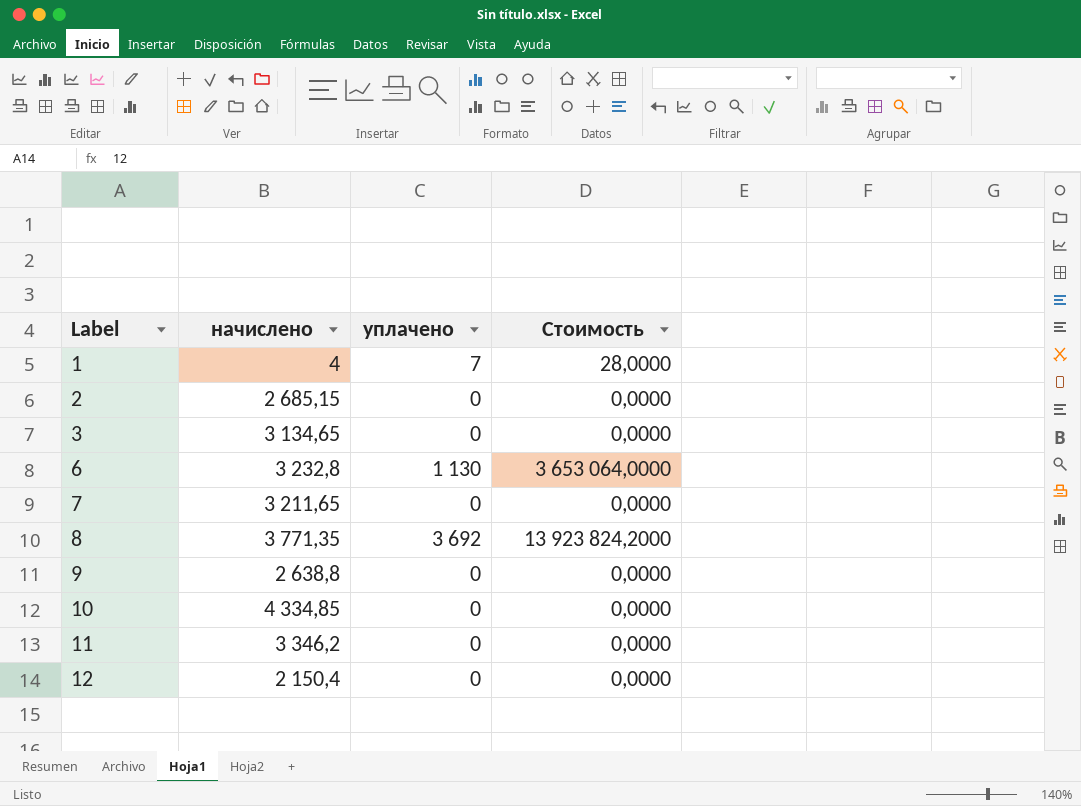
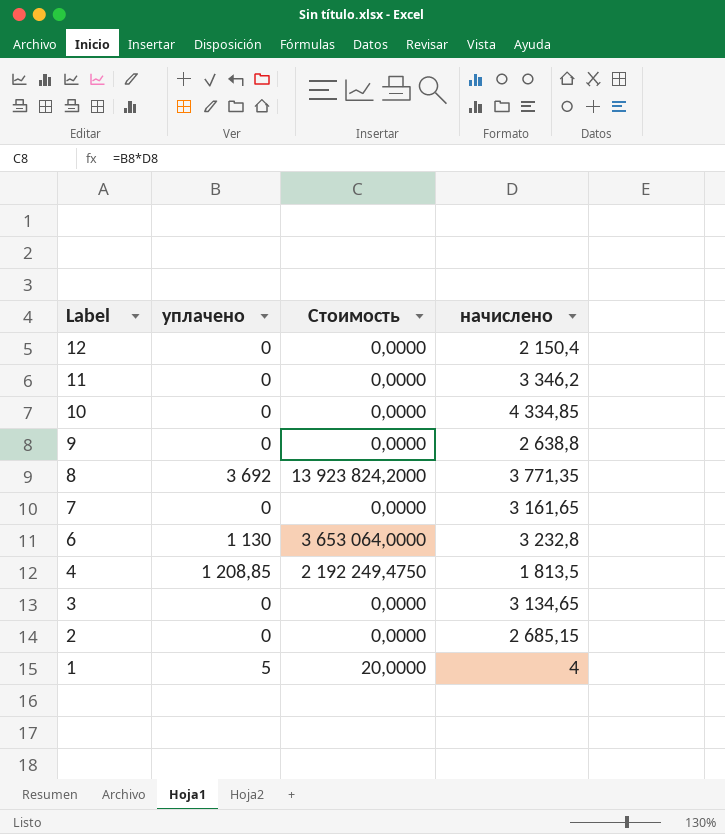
row order: Label ascending -> Label descending
column начислено | position: 2 -> 4
7 | начислено: 3 211,65 -> 3 161,65
row 4: none -> 1 208,85 | 2 192 249,4750 | 1 813,5
1 | уплачено: 7 -> 5
1 | Стоимость: 28,0000 -> 20,0000

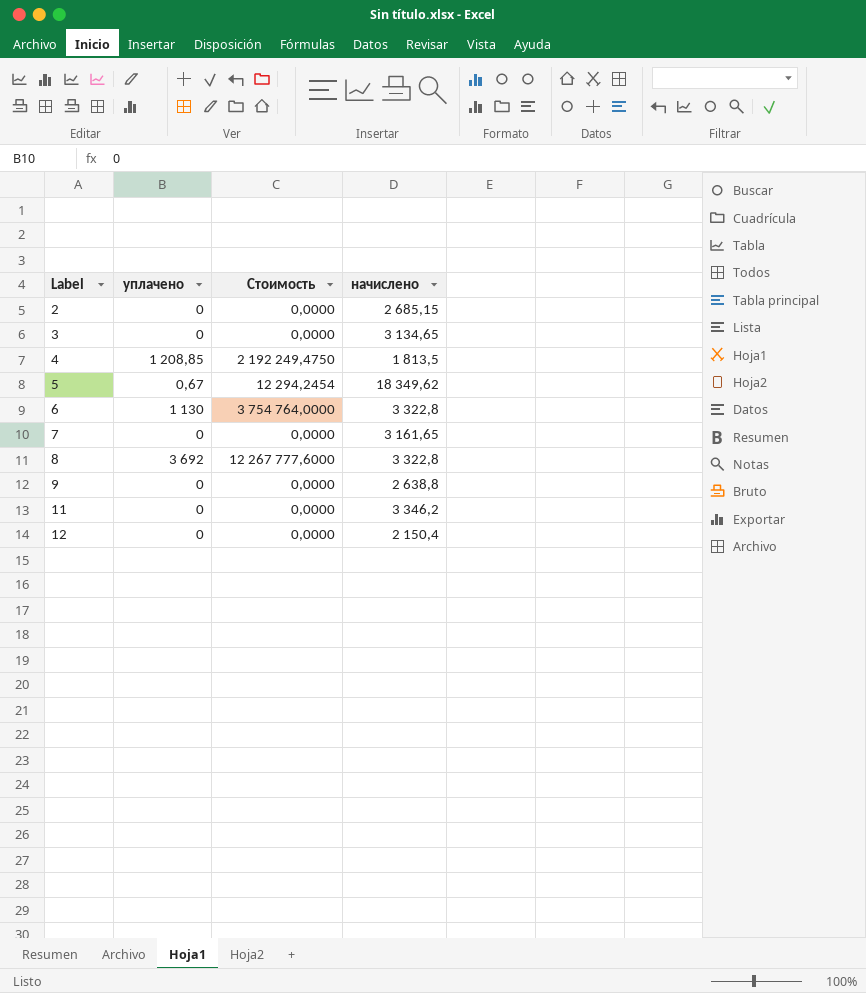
row order: Label descending -> Label ascending
row 10: 0 | 0,0000 | 4 334,85 -> none
row 1: 5 | 20,0000 | 4 -> none
row 5: none -> 0,67 | 12 294,2454 | 18 349,62
6 | Стоимость: 3 653 064,0000 -> 3 754 764,0000
6 | начислено: 3 232,8 -> 3 322,8
8 | Стоимость: 13 923 824,2000 -> 12 267 777,6000
8 | начислено: 3 771,35 -> 3 322,8

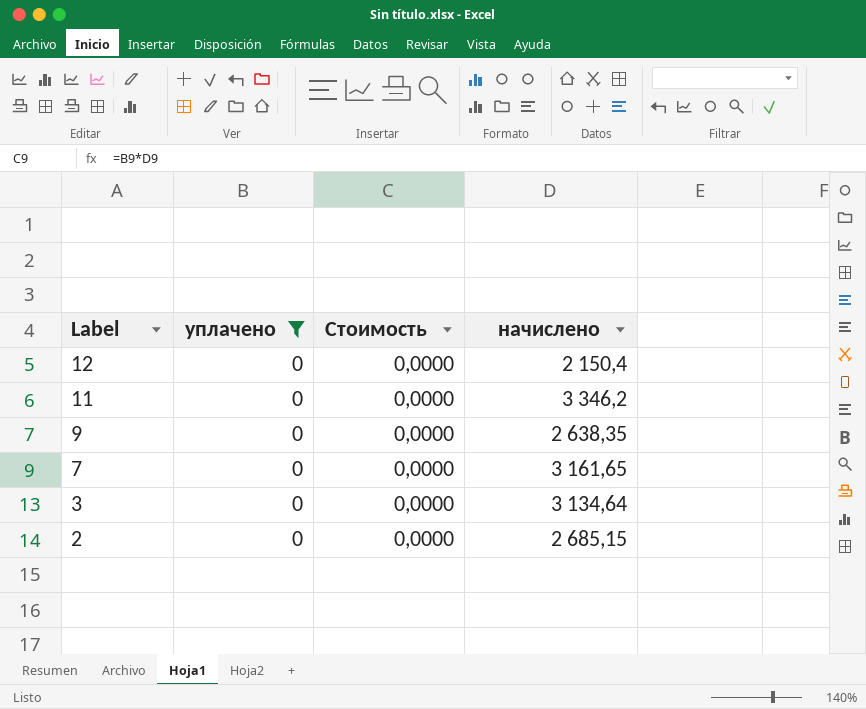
filter: none -> уплачено = 0
row order: Label ascending -> Label descending
9 | начислено: 2 638,8 -> 2 638,35
3 | начислено: 3 134,65 -> 3 134,64

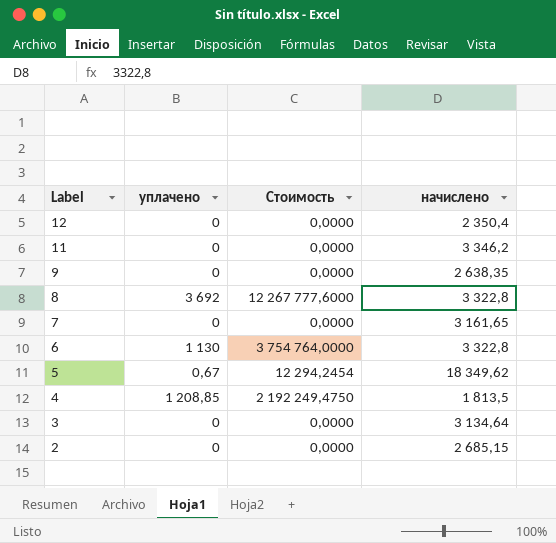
filter: уплачено = 0 -> none
12 | начислено: 2 150,4 -> 2 350,4

